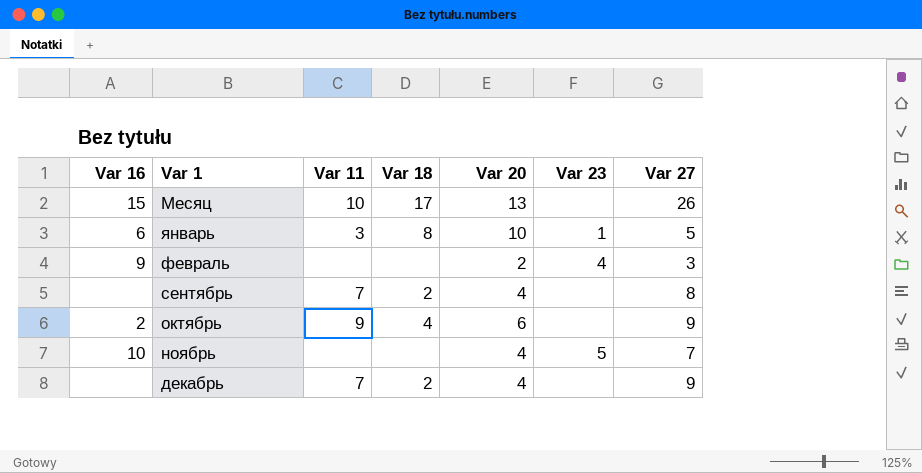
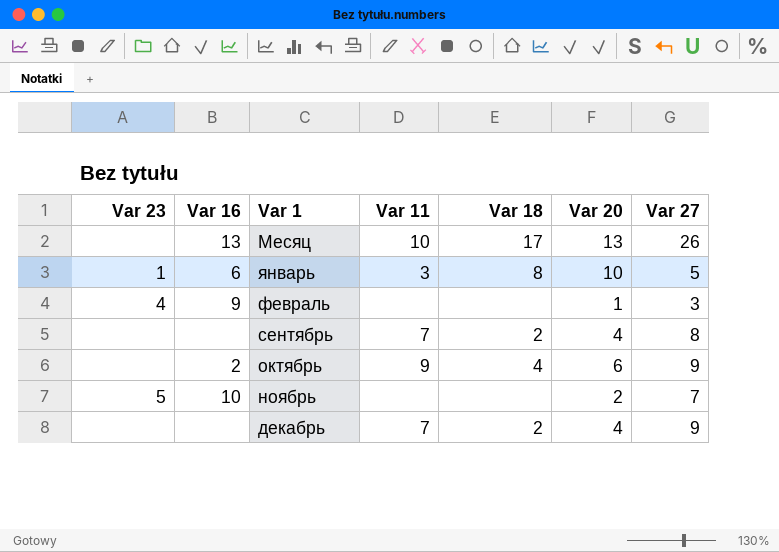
column Var 23 | position: 6 -> 1
Месяц | Var 16: 15 -> 13
февраль | Var 20: 2 -> 1
ноябрь | Var 20: 4 -> 2

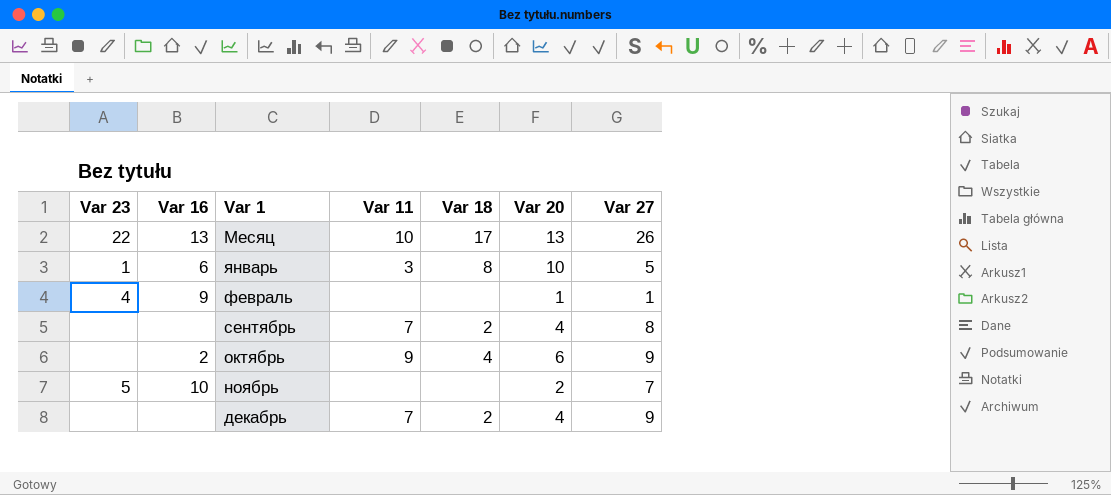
Месяц | Var 23: none -> 22
февраль | Var 27: 3 -> 1

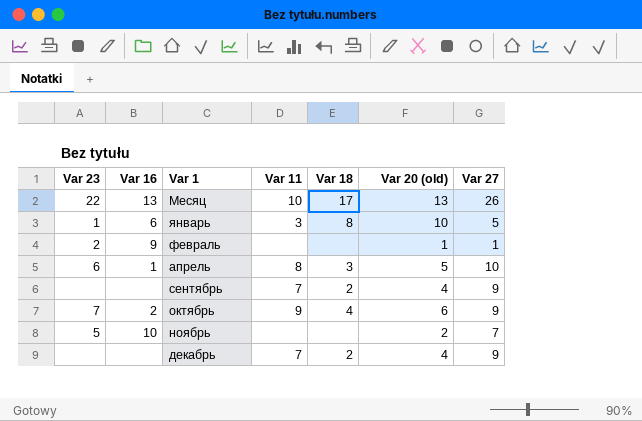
column name: Var 20 -> Var 20 (old)
февраль | Var 23: 4 -> 2
row апрель: none -> 6 | 1 | 8 | 3 | 5 | 10
сентябрь | Var 27: 8 -> 9
октябрь | Var 23: none -> 7

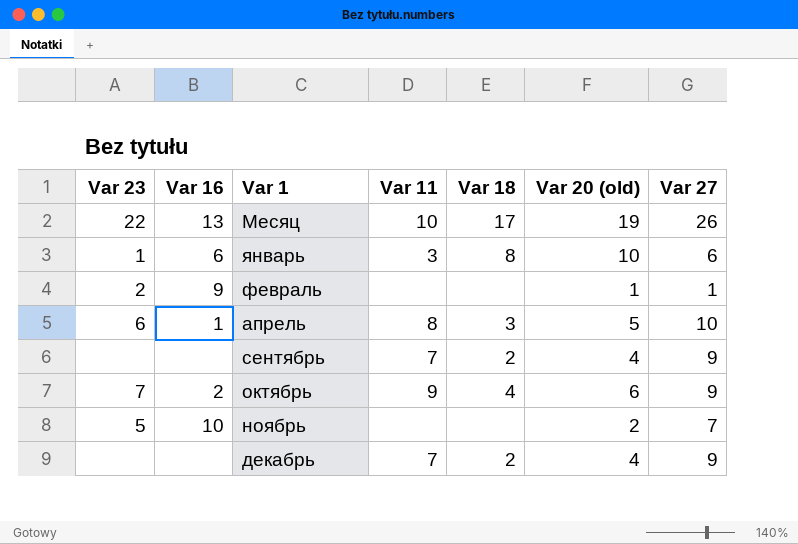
Месяц | Var 20 (old): 13 -> 19
январь | Var 27: 5 -> 6

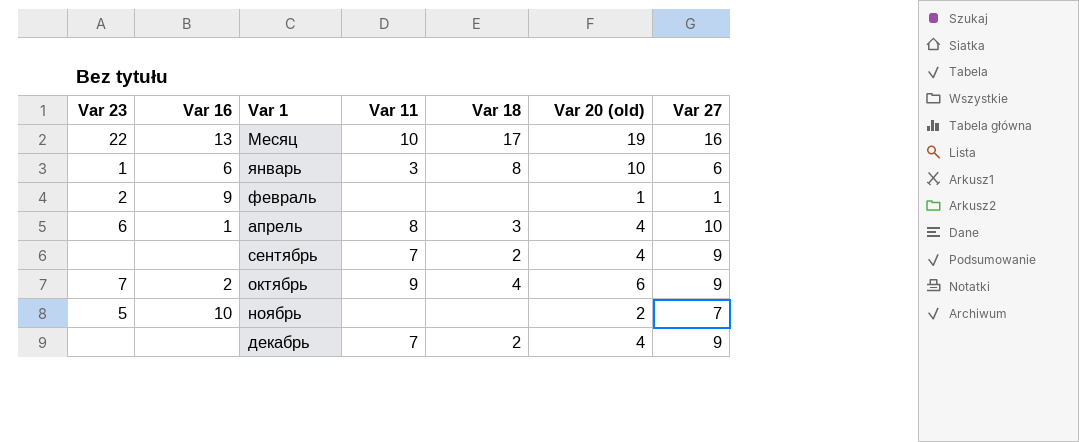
Месяц | Var 27: 26 -> 16
апрель | Var 20 (old): 5 -> 4

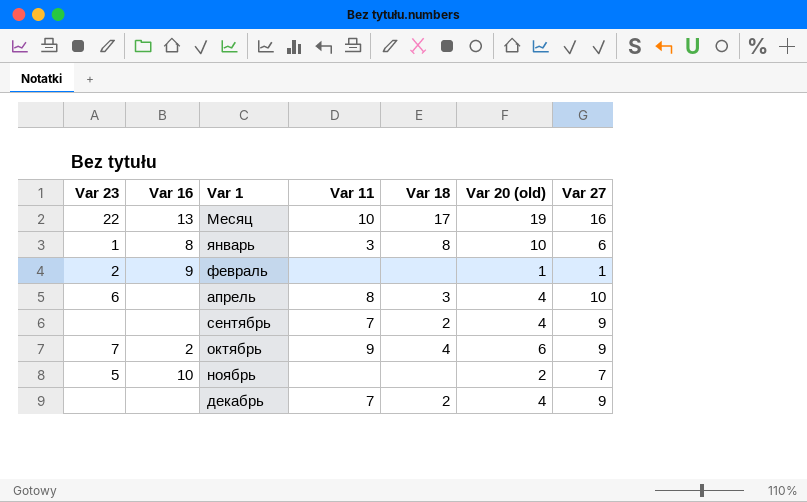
январь | Var 16: 6 -> 8
апрель | Var 16: 1 -> none

